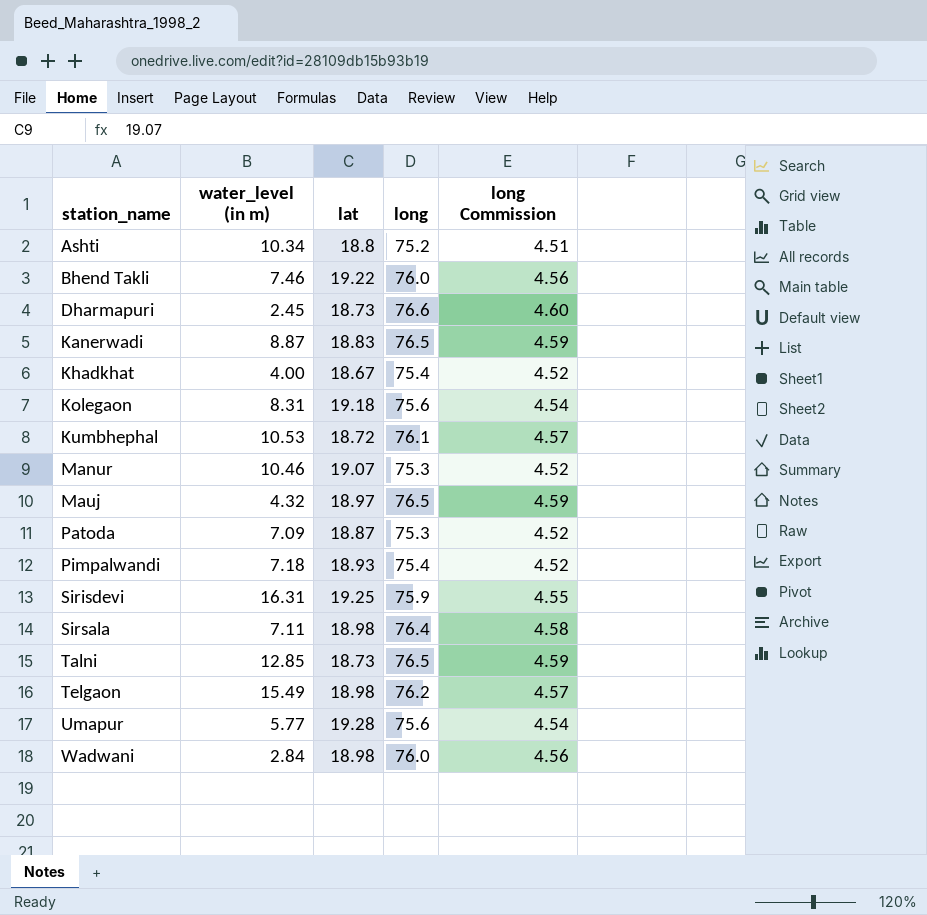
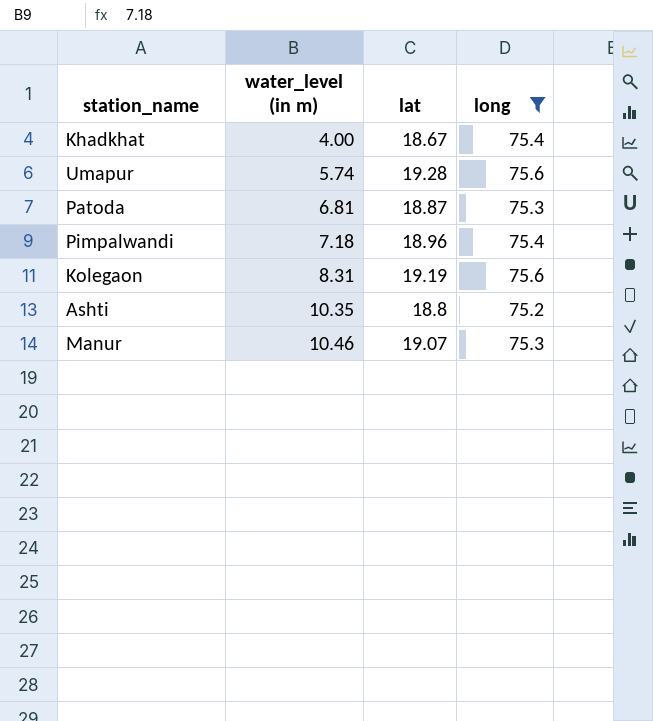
filter: none -> long <= 75.6
row order: station_name ascending -> water_level (in m) ascending
column long Commission | formula: [long] * 0.06 -> none
Umapur | water_level (in m): 5.77 -> 5.74
Patoda | water_level (in m): 7.09 -> 6.81
Pimpalwandi | lat: 18.93 -> 18.96
Kolegaon | lat: 19.18 -> 19.19
Ashti | water_level (in m): 10.34 -> 10.35

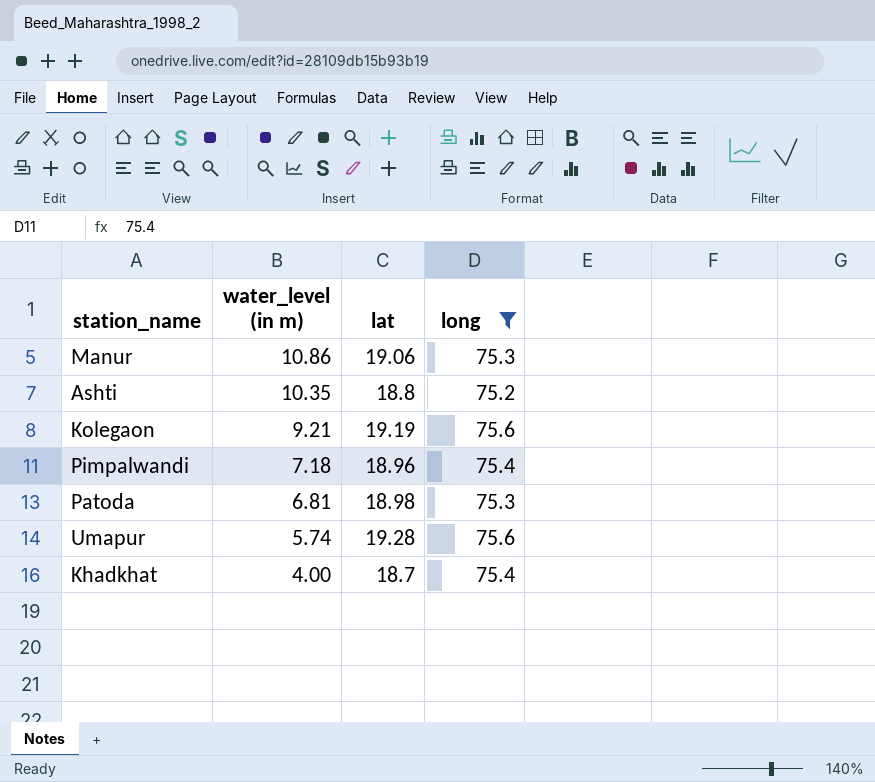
row order: water_level (in m) ascending -> water_level (in m) descending
Manur | water_level (in m): 10.46 -> 10.86
Manur | lat: 19.07 -> 19.06
Kolegaon | water_level (in m): 8.31 -> 9.21
Patoda | lat: 18.87 -> 18.98
Khadkhat | lat: 18.67 -> 18.7

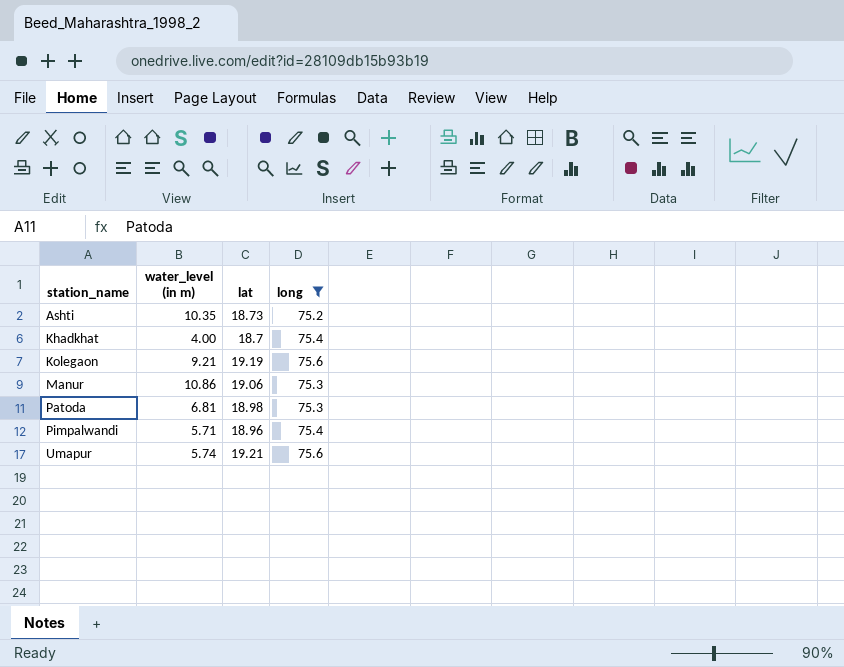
row order: water_level (in m) descending -> station_name ascending
Ashti | lat: 18.8 -> 18.73
Pimpalwandi | water_level (in m): 7.18 -> 5.71
Umapur | lat: 19.28 -> 19.21

